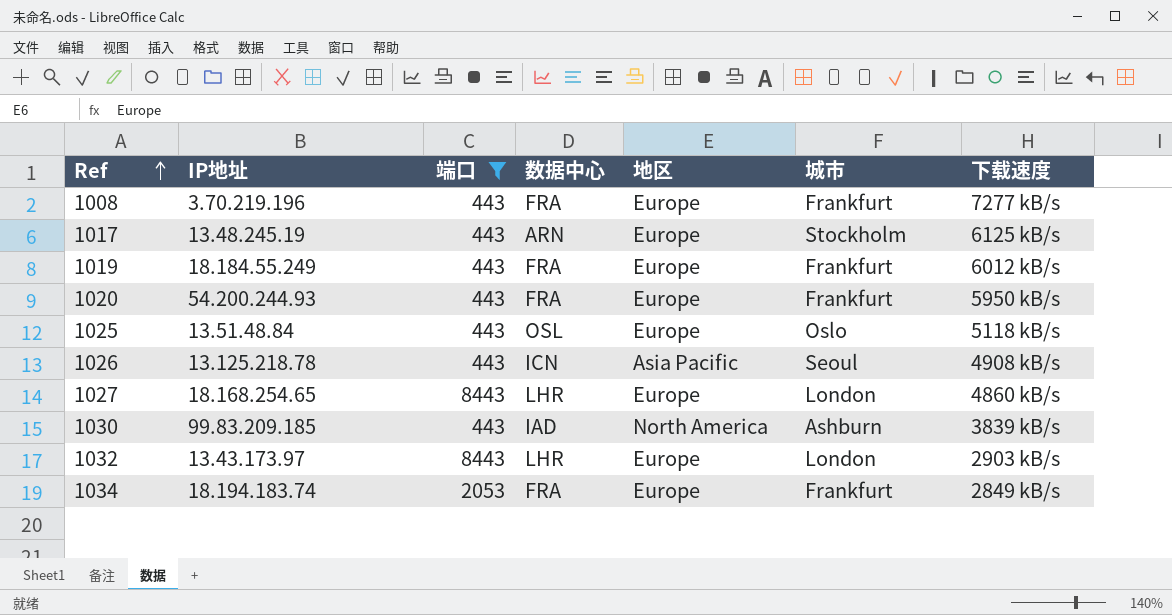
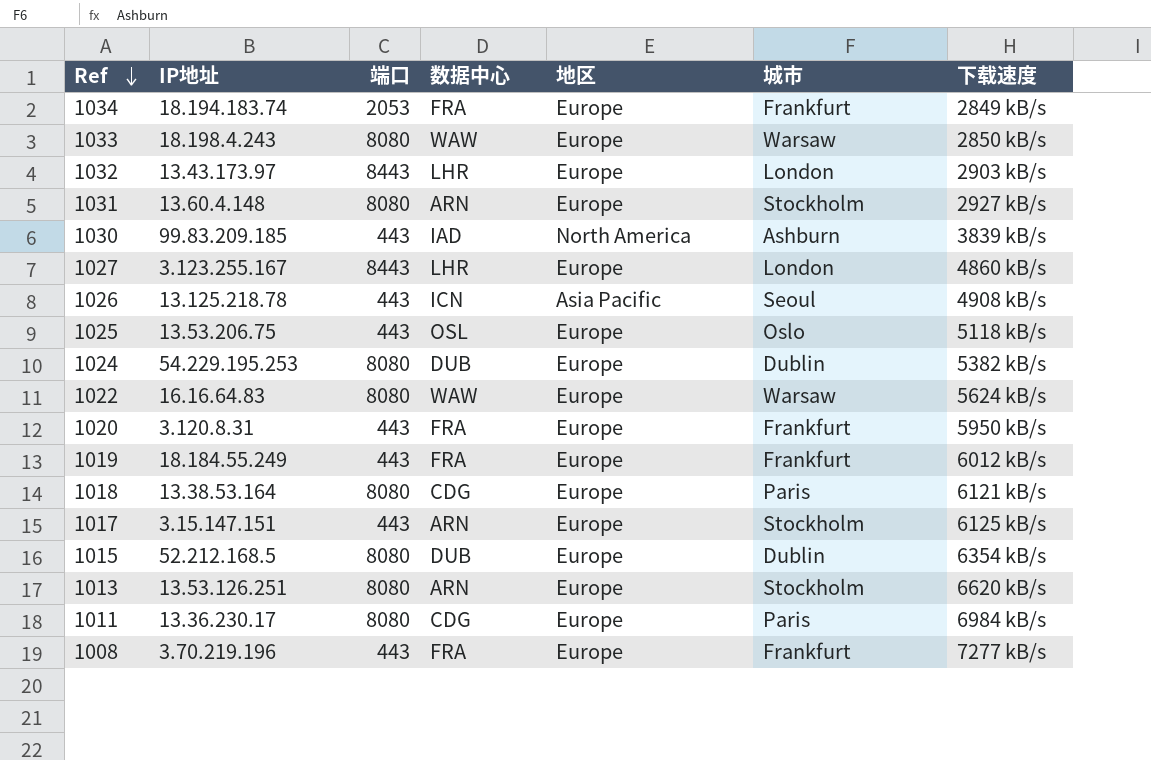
filter: 端口 != 8080 -> none
row order: Ref ascending -> Ref descending
1027 | IP地址: 18.168.254.65 -> 3.123.255.167
1025 | IP地址: 13.51.48.84 -> 13.53.206.75
1020 | IP地址: 54.200.244.93 -> 3.120.8.31
1017 | IP地址: 13.48.245.19 -> 3.15.147.151

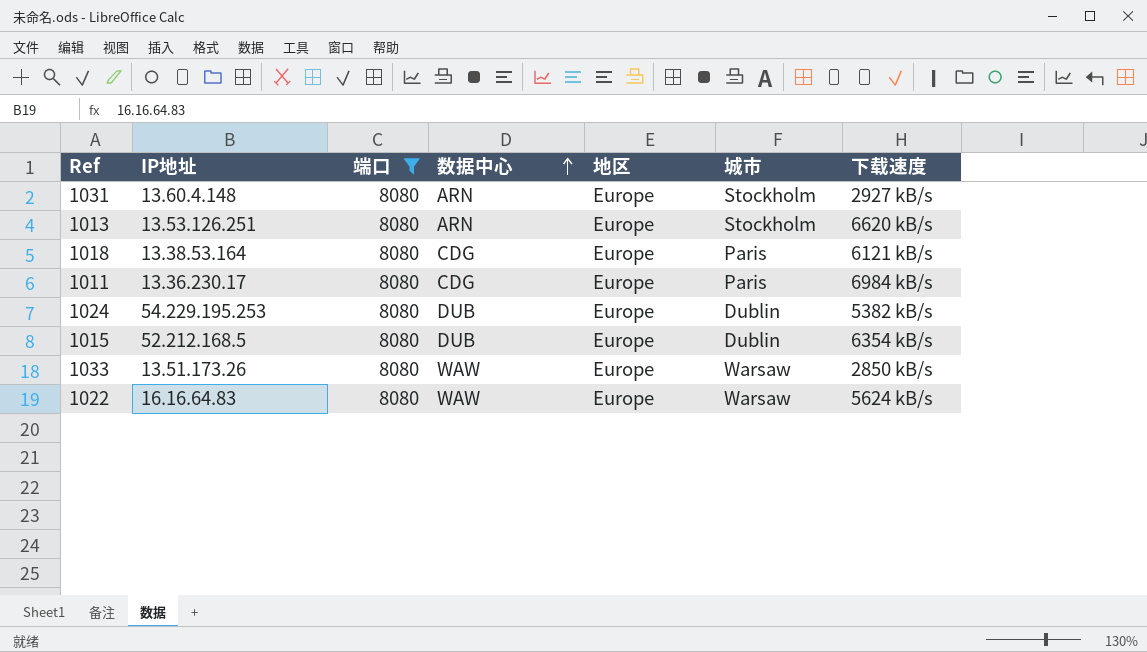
filter: none -> 端口 = 8080
row order: Ref descending -> 数据中心 ascending
1033 | IP地址: 18.198.4.243 -> 13.51.173.26

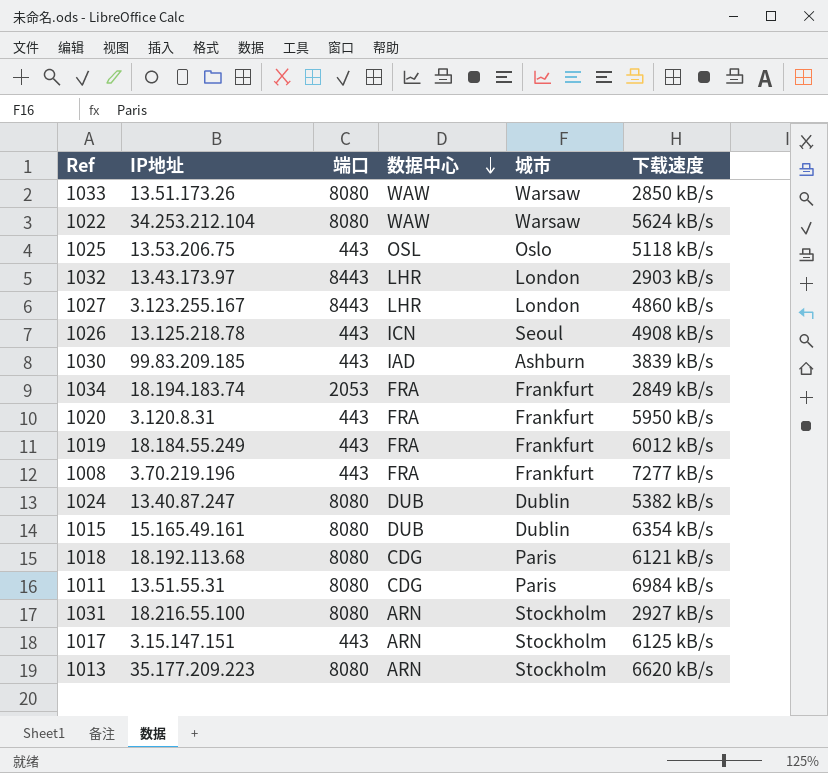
filter: 端口 = 8080 -> none
row order: 数据中心 ascending -> 数据中心 descending
column 地区 | position: 5 -> none
1022 | IP地址: 16.16.64.83 -> 34.253.212.104
1024 | IP地址: 54.229.195.253 -> 13.40.87.247
1015 | IP地址: 52.212.168.5 -> 15.165.49.161
1018 | IP地址: 13.38.53.164 -> 18.192.113.68
1011 | IP地址: 13.36.230.17 -> 13.51.55.31
1031 | IP地址: 13.60.4.148 -> 18.216.55.100
1013 | IP地址: 13.53.126.251 -> 35.177.209.223

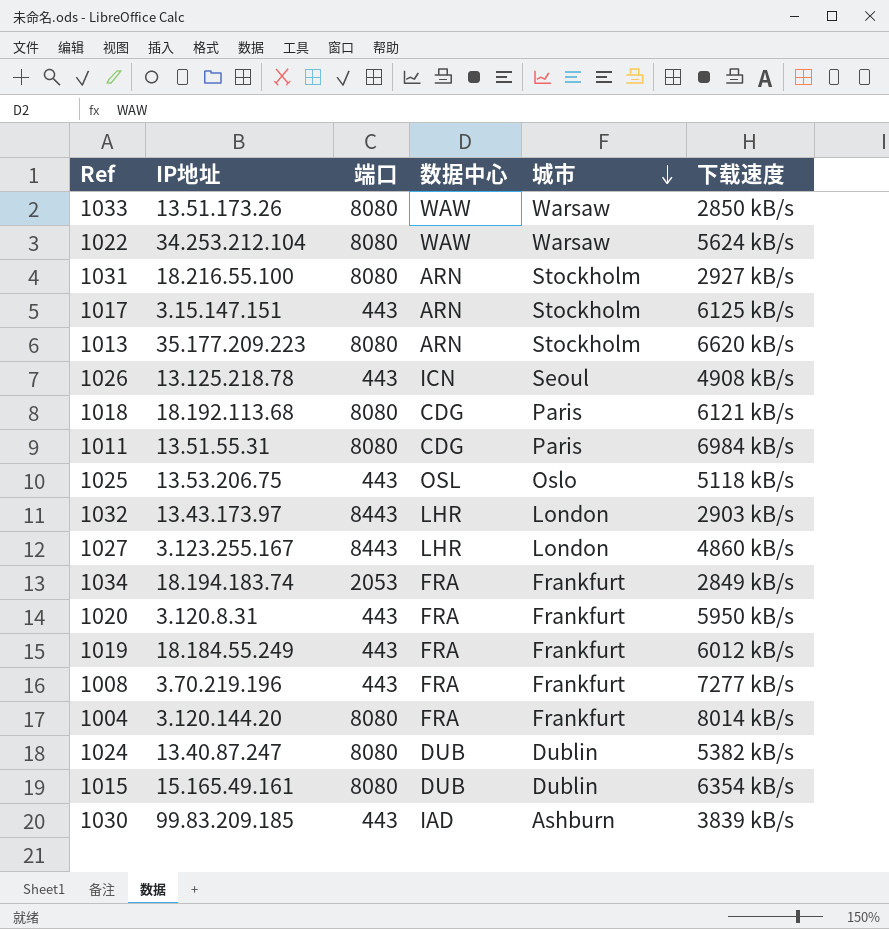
row order: 数据中心 descending -> 城市 descending
row 1004: none -> 3.120.144.20 | 8080 | FRA | Frankfurt | 8014 kB/s

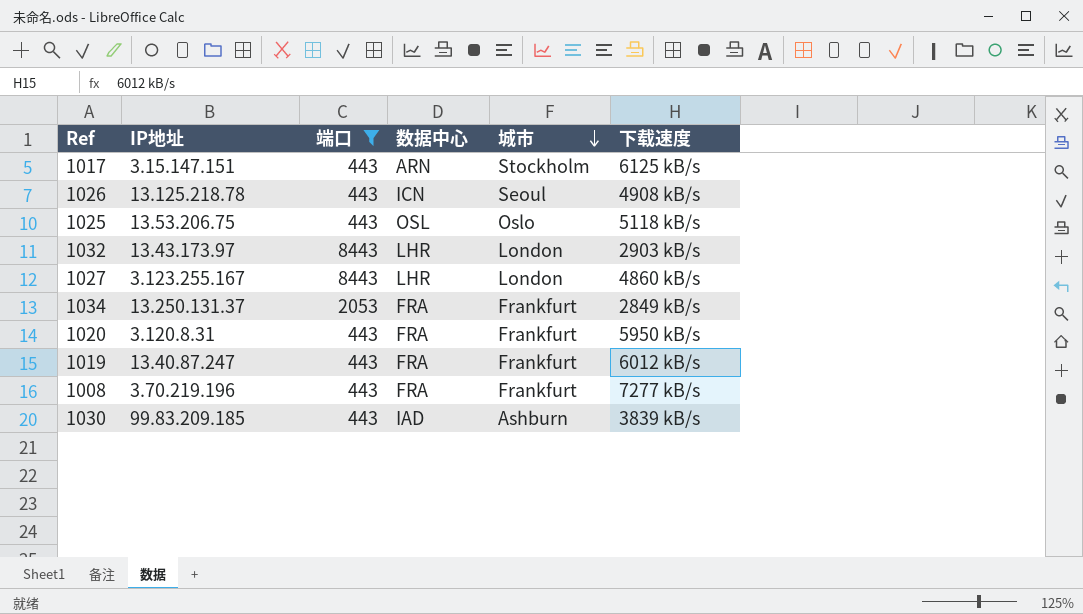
filter: none -> 端口 != 8080
1034 | IP地址: 18.194.183.74 -> 13.250.131.37
1019 | IP地址: 18.184.55.249 -> 13.40.87.247

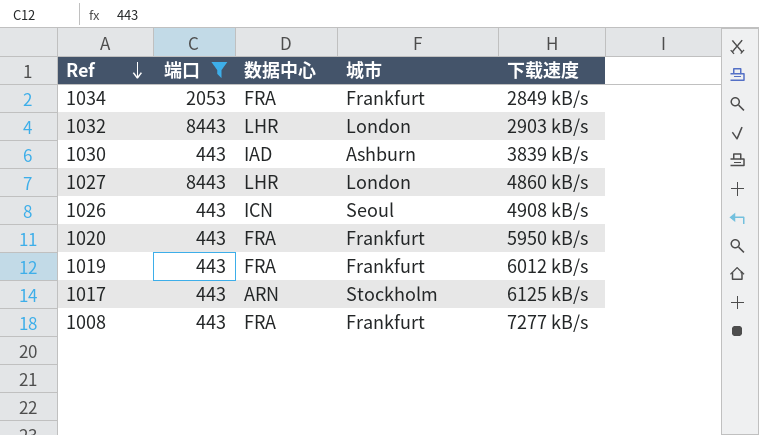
row order: 城市 descending -> Ref descending
column IP地址 | position: 2 -> none
row 1025: 13.53.206.75 | 443 | OSL | Oslo | 5118 kB/s -> none

